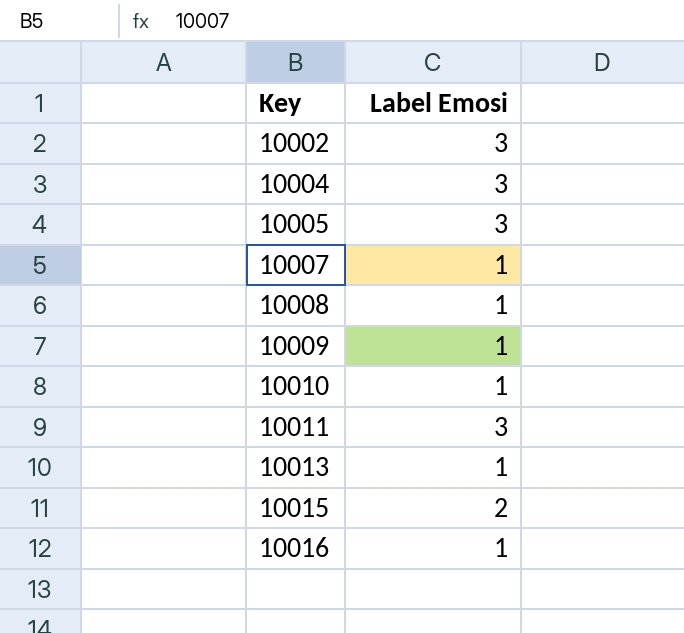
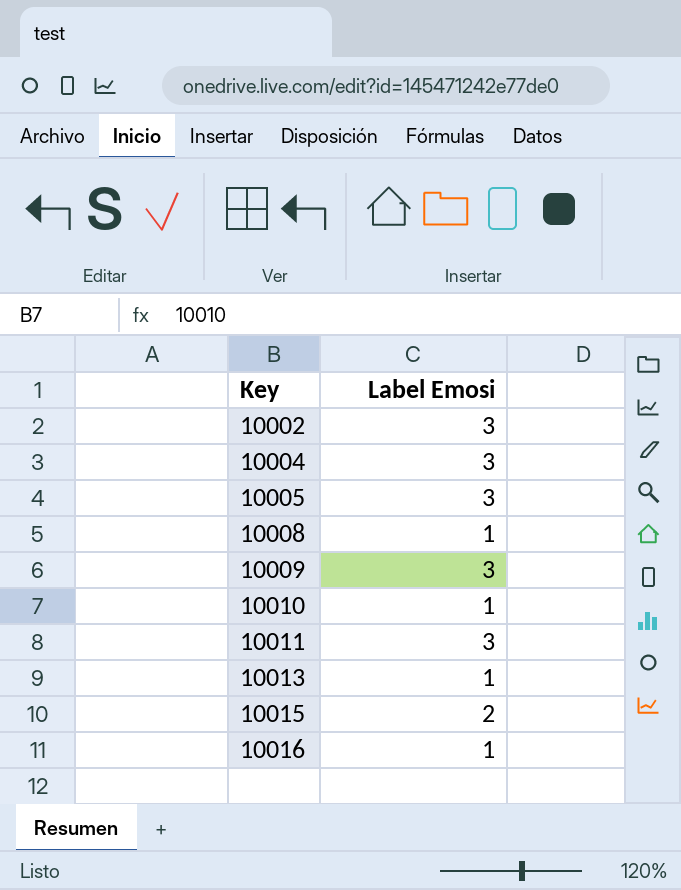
row 10007: 1 -> none
10009 | Label Emosi: 1 -> 3

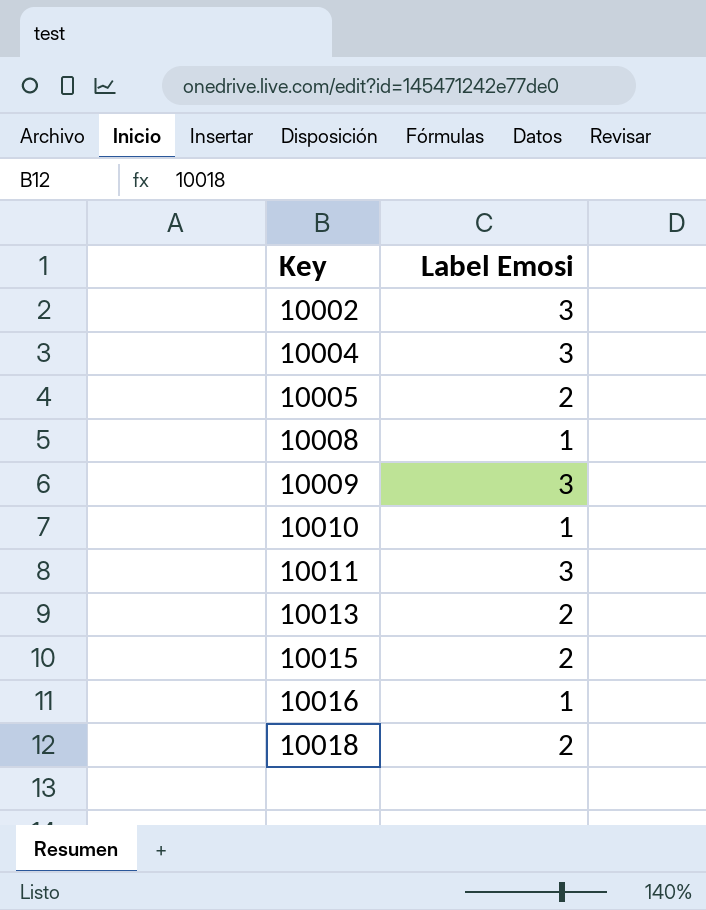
10005 | Label Emosi: 3 -> 2
10013 | Label Emosi: 1 -> 2
row 10018: none -> 2

